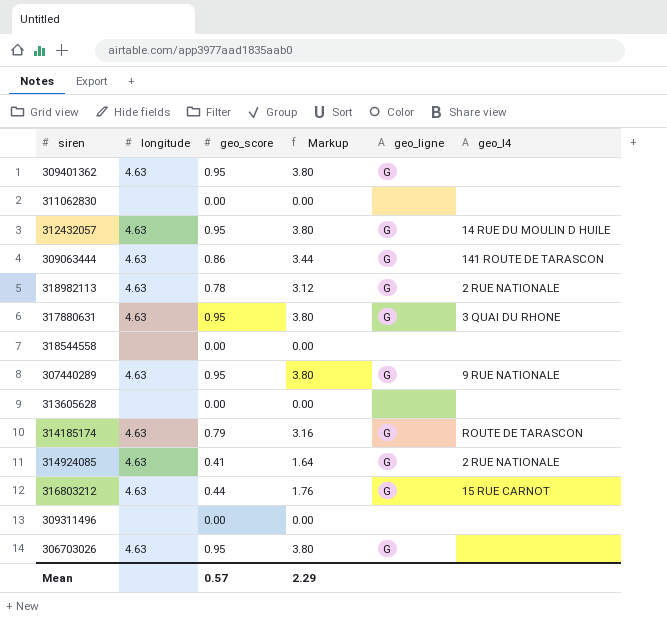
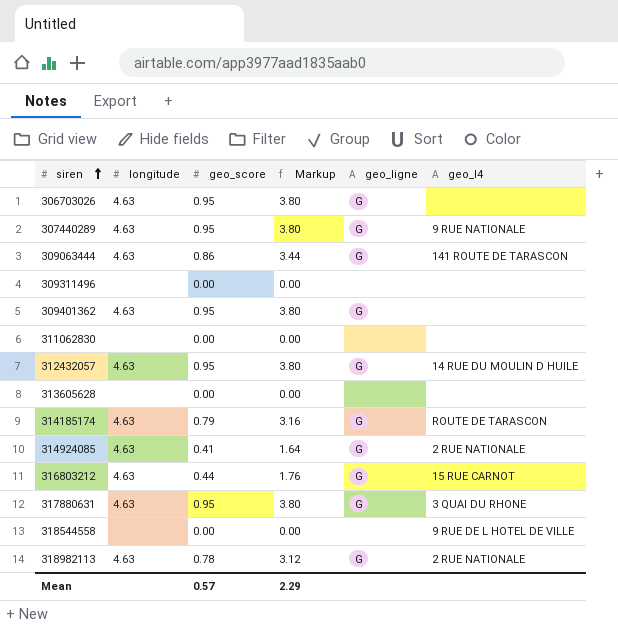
row order: none -> siren ascending
318544558 | geo_l4: none -> 9 RUE DE L HOTEL DE VILLE

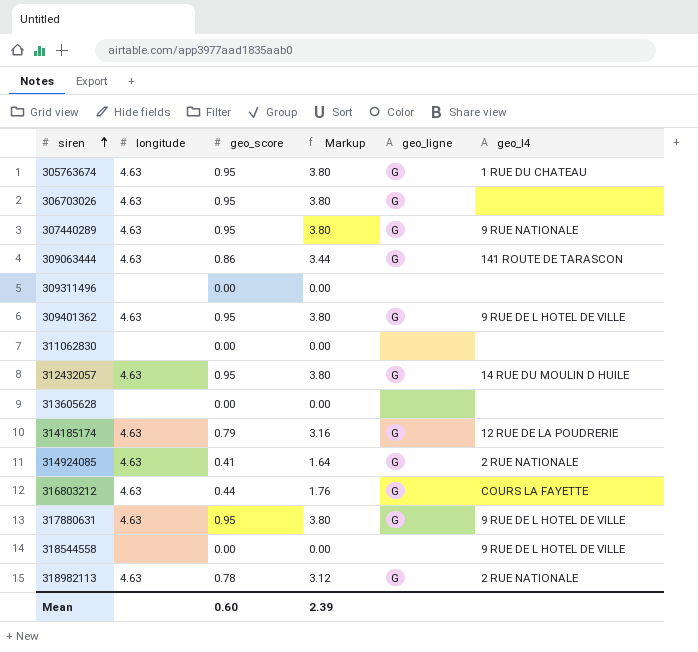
row 305763674: none -> 4.63 | 0.95 | 3.80 | G | 1 RUE DU CHATEAU
309401362 | geo_l4: none -> 9 RUE DE L HOTEL DE VILLE
314185174 | geo_l4: ROUTE DE TARASCON -> 12 RUE DE LA POUDRERIE
316803212 | geo_l4: 15 RUE CARNOT -> COURS LA FAYETTE
317880631 | geo_l4: 3 QUAI DU RHONE -> 9 RUE DE L HOTEL DE VILLE
Mean | geo_score: 0.57 -> 0.60
Mean | Markup: 2.29 -> 2.39

